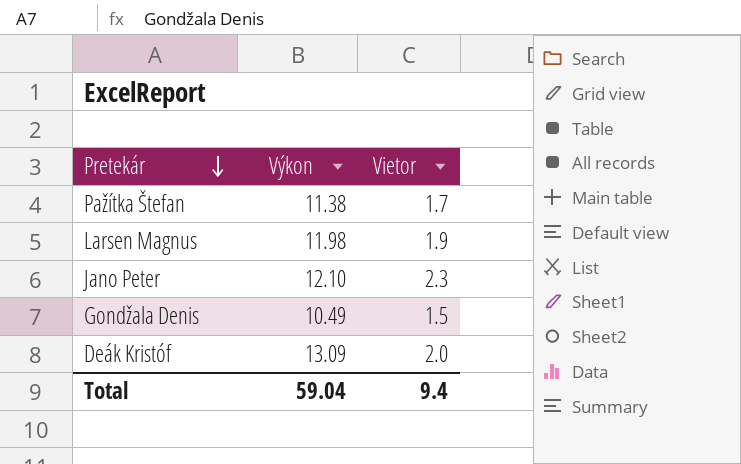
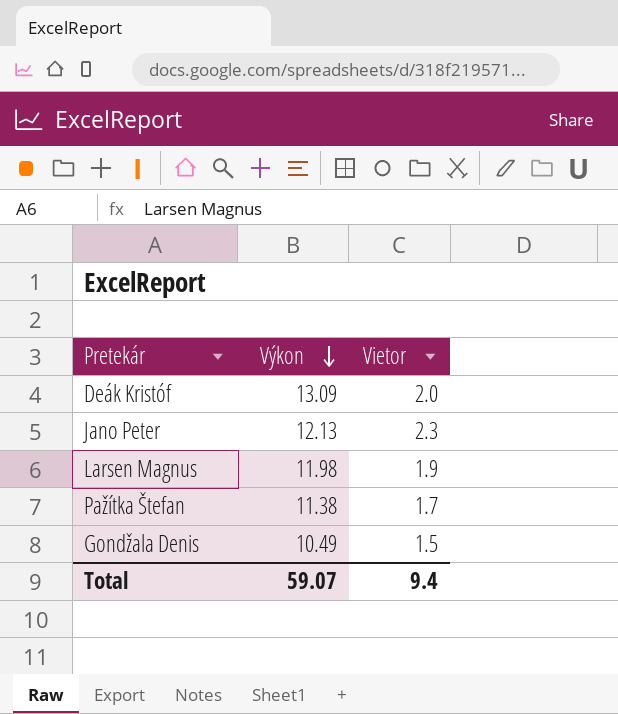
row order: Pretekár descending -> Výkon descending
Jano Peter | Výkon: 12.10 -> 12.13
Total | Výkon: 59.04 -> 59.07

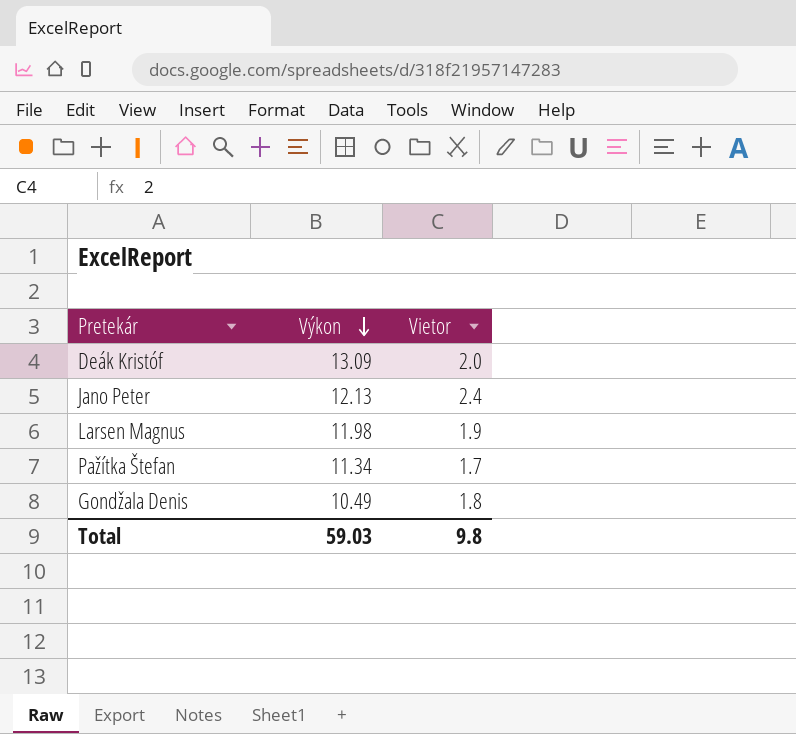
Jano Peter | Vietor: 2.3 -> 2.4
Pažítka Štefan | Výkon: 11.38 -> 11.34
Gondžala Denis | Vietor: 1.5 -> 1.8
Total | Výkon: 59.07 -> 59.03
Total | Vietor: 9.4 -> 9.8

